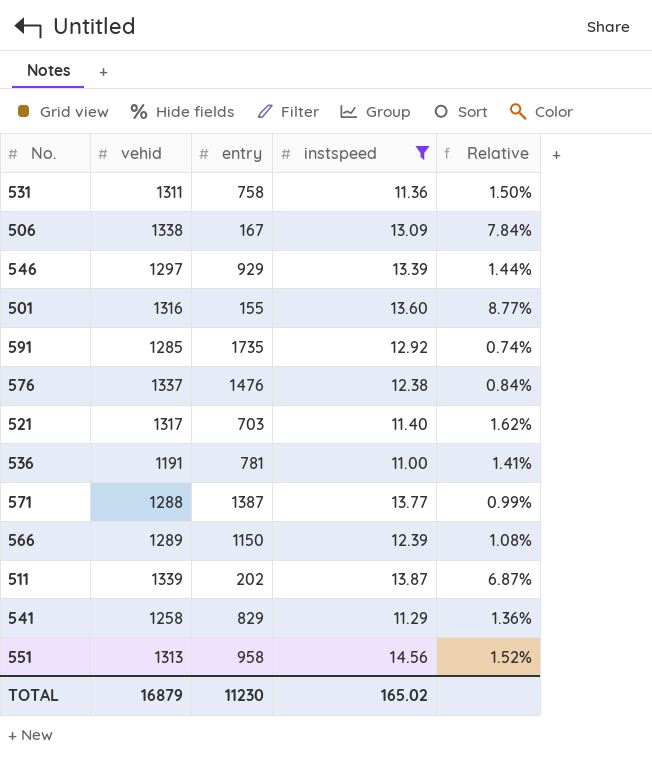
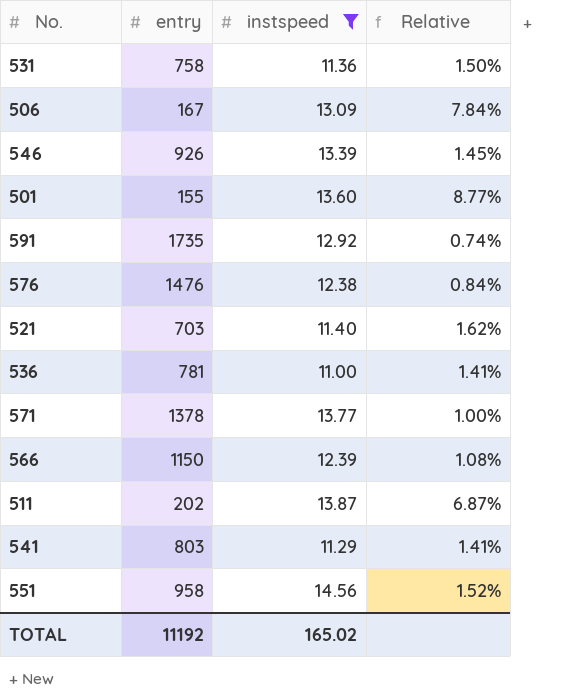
column vehid | position: 2 -> none
546 | entry: 929 -> 926
546 | Relative: 1.44% -> 1.45%
571 | entry: 1387 -> 1378
571 | Relative: 0.99% -> 1.00%
541 | entry: 829 -> 803
541 | Relative: 1.36% -> 1.41%
TOTAL | entry: 11230 -> 11192

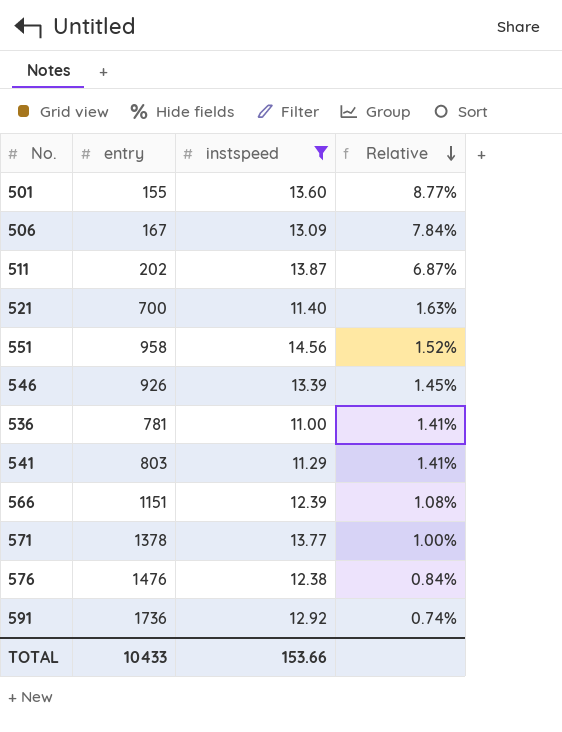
row order: none -> Relative descending
row 531: 758 | 11.36 | 1.50% -> none
521 | entry: 703 -> 700
521 | Relative: 1.62% -> 1.63%
566 | entry: 1150 -> 1151
591 | entry: 1735 -> 1736
TOTAL | entry: 11192 -> 10433
TOTAL | instspeed: 165.02 -> 153.66

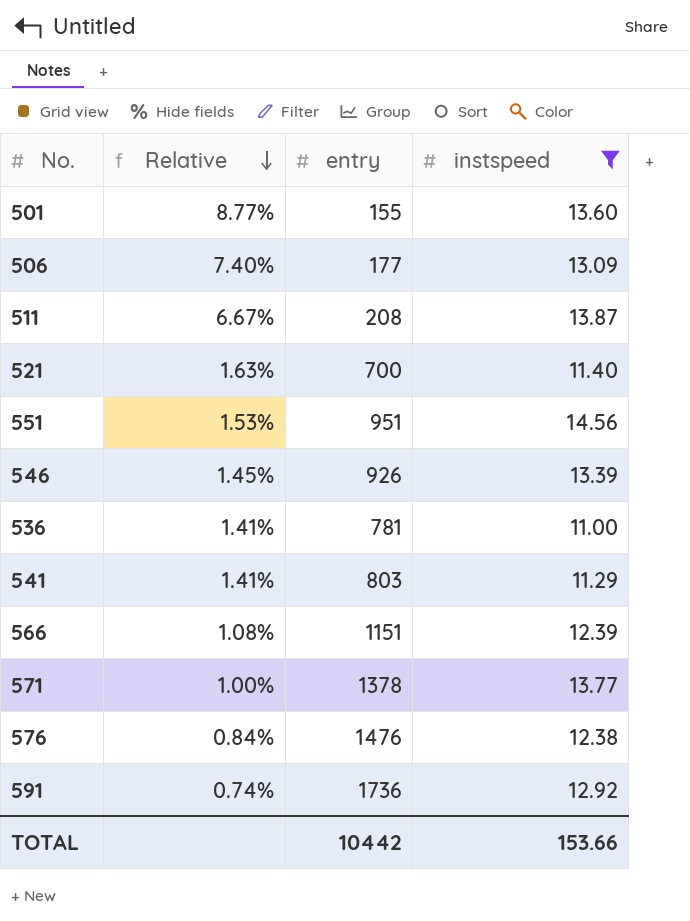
column Relative | position: 4 -> 2
506 | Relative: 7.84% -> 7.40%
506 | entry: 167 -> 177
511 | Relative: 6.87% -> 6.67%
511 | entry: 202 -> 208
551 | Relative: 1.52% -> 1.53%
551 | entry: 958 -> 951
TOTAL | entry: 10433 -> 10442

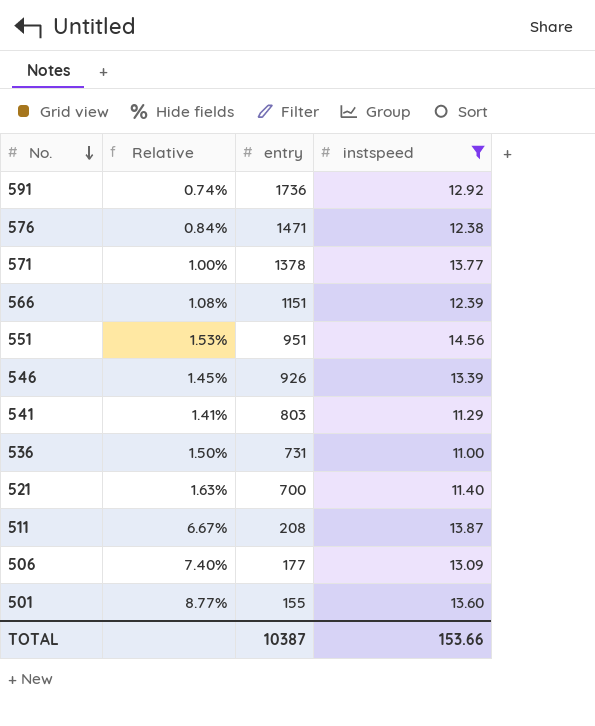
row order: Relative descending -> No. descending
576 | entry: 1476 -> 1471
536 | Relative: 1.41% -> 1.50%
536 | entry: 781 -> 731
TOTAL | entry: 10442 -> 10387

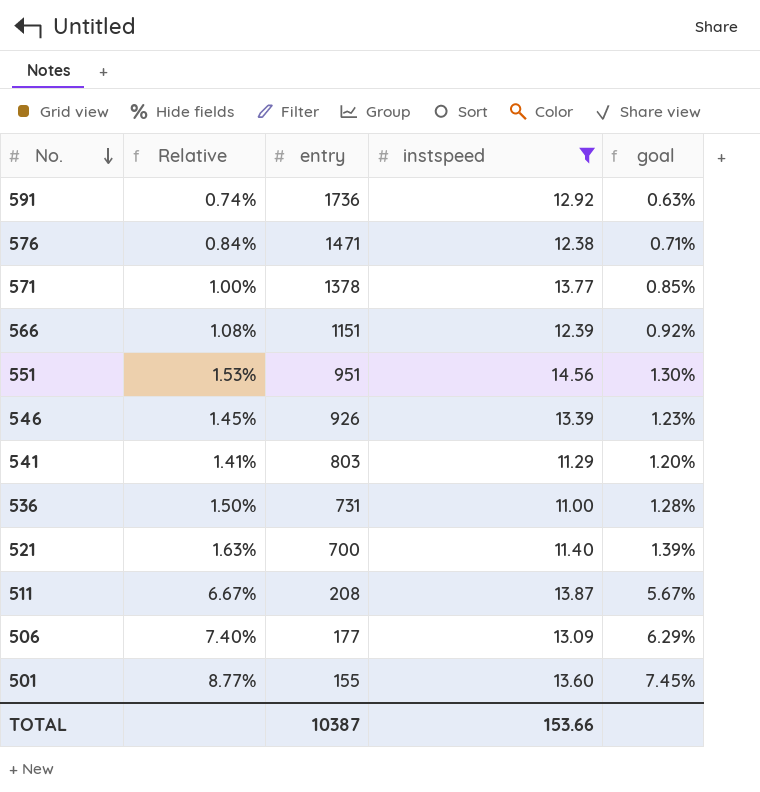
column goal | formula: none -> [Relative] * 0.85

